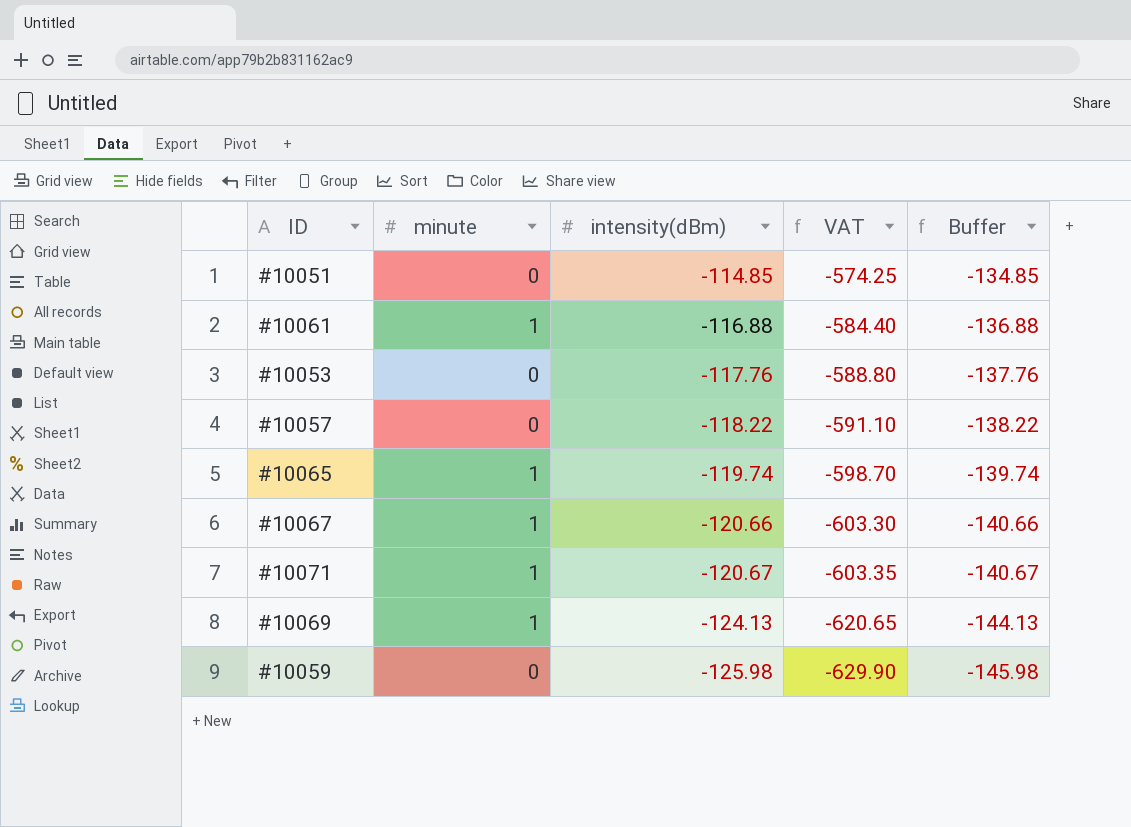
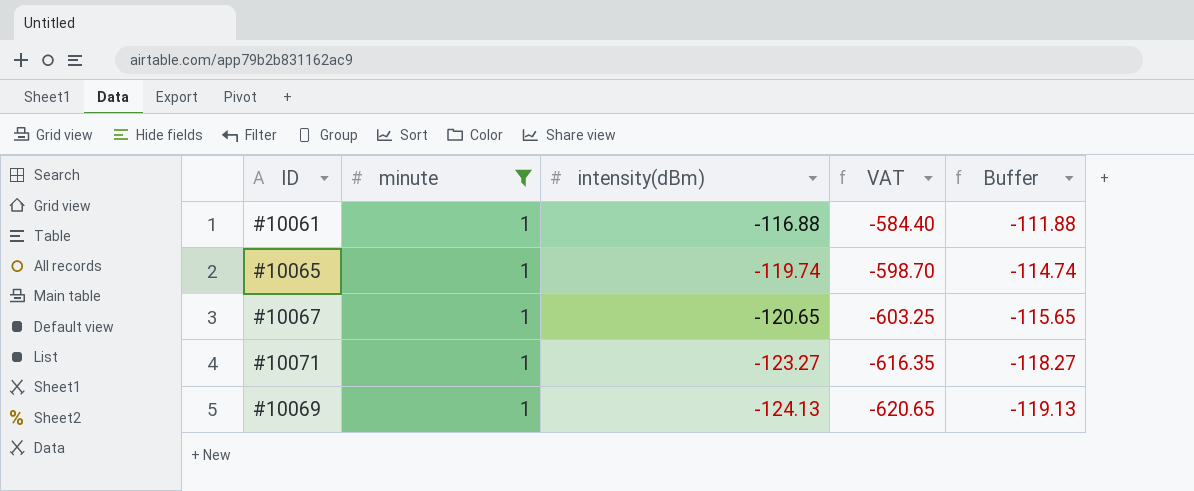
filter: none -> minute = 1
column Buffer | formula: [intensity(dBm)] - 20 -> [intensity(dBm)] + 5
#10067 | intensity(dBm): -120.66 -> -120.65
#10067 | VAT: -603.30 -> -603.25
#10071 | intensity(dBm): -120.67 -> -123.27
#10071 | VAT: -603.35 -> -616.35

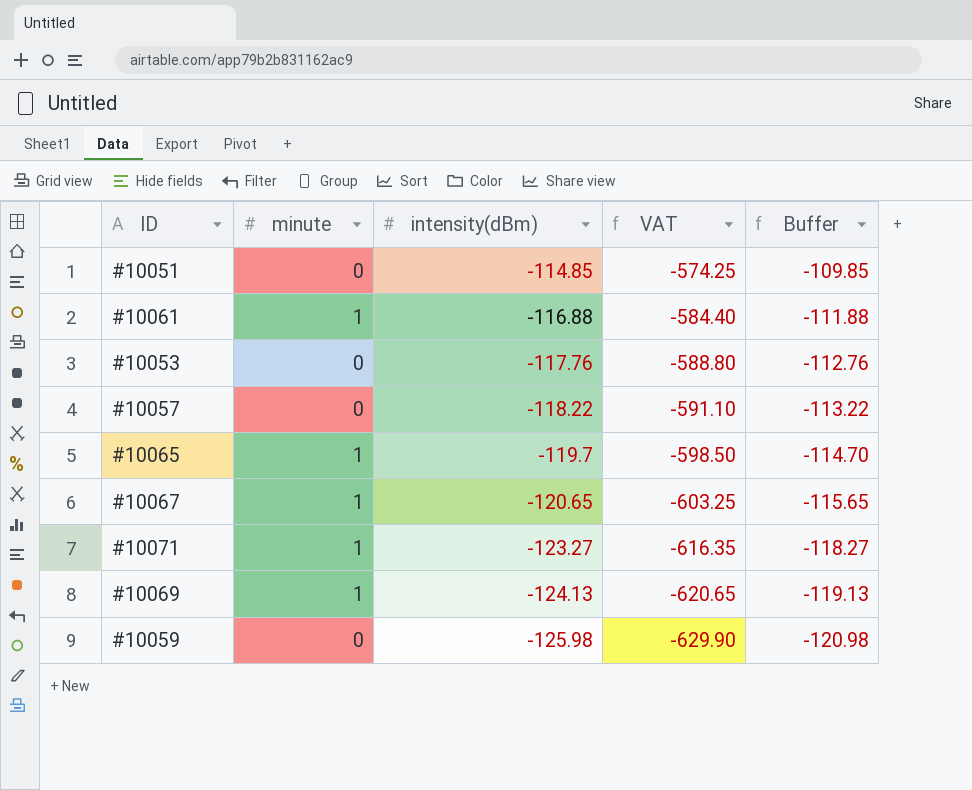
filter: minute = 1 -> none
#10065 | intensity(dBm): -119.74 -> -119.7
#10065 | VAT: -598.70 -> -598.50
#10065 | Buffer: -114.74 -> -114.70

